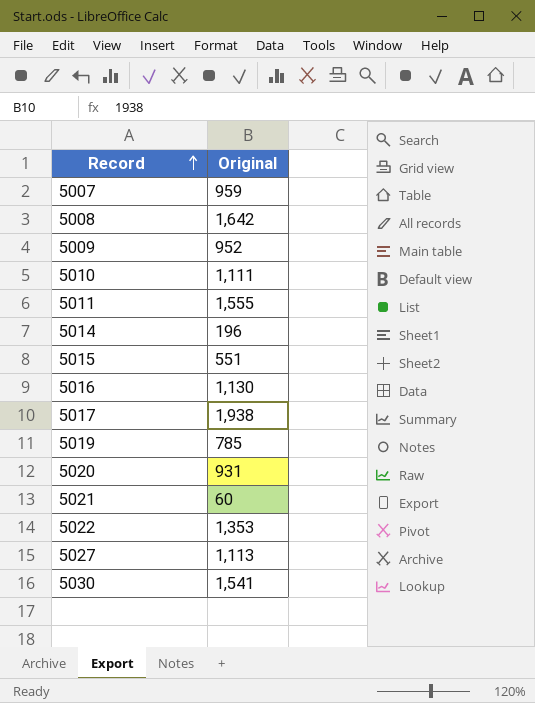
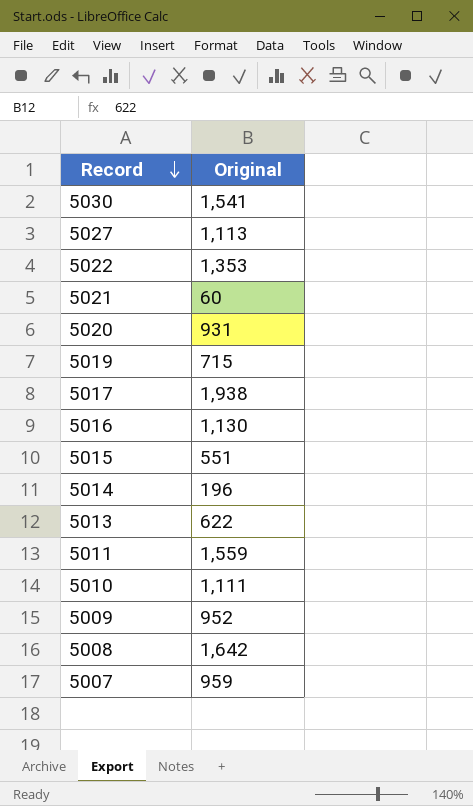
row order: Record ascending -> Record descending
5019 | Original: 785 -> 715
row 5013: none -> 622
5011 | Original: 1,555 -> 1,559

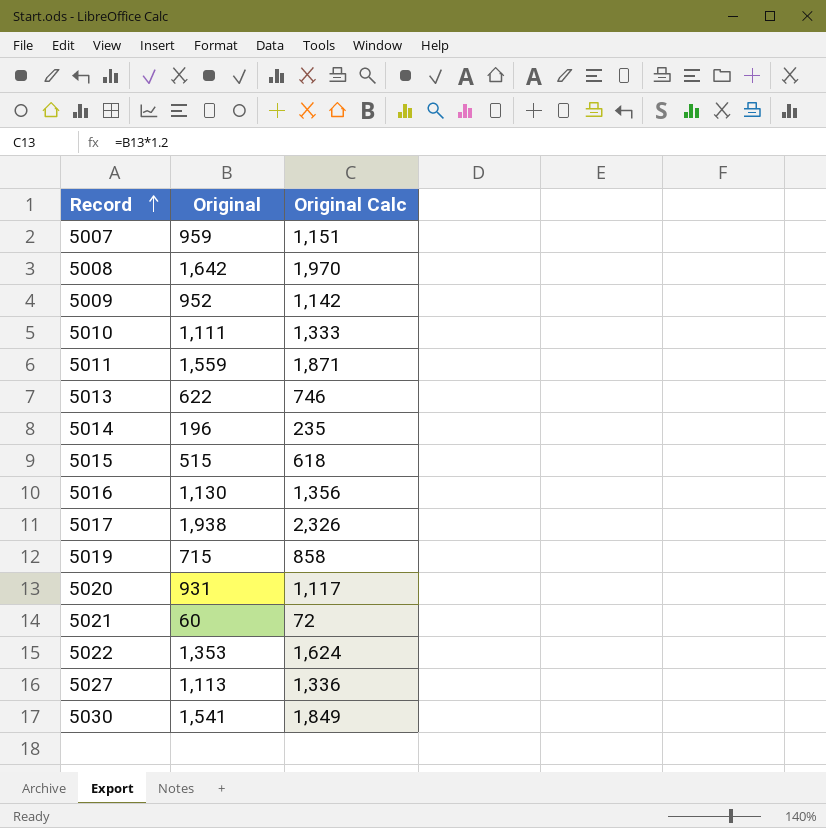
row order: Record descending -> Record ascending
column Original Calc | formula: none -> [Original] * 1.2
5015 | Original: 551 -> 515

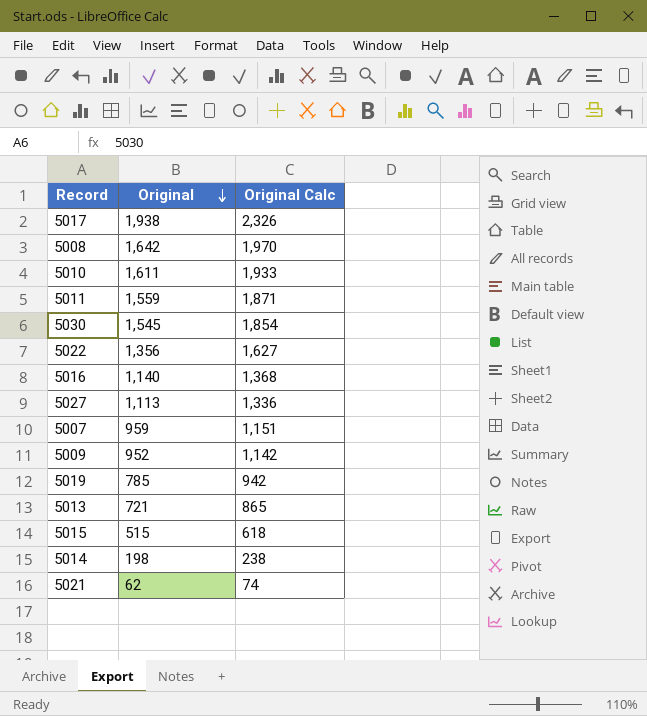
row order: Record ascending -> Original descending
row 5020: 931 | 1,117 -> none
5010 | Original: 1,111 -> 1,611
5010 | Original Calc: 1,333 -> 1,933
5030 | Original: 1,541 -> 1,545
5030 | Original Calc: 1,849 -> 1,854
5022 | Original: 1,353 -> 1,356
5022 | Original Calc: 1,624 -> 1,627
5016 | Original: 1,130 -> 1,140
5016 | Original Calc: 1,356 -> 1,368
5019 | Original: 715 -> 785
5019 | Original Calc: 858 -> 942
5013 | Original: 622 -> 721
5013 | Original Calc: 746 -> 865
5014 | Original: 196 -> 198
5014 | Original Calc: 235 -> 238
5021 | Original: 60 -> 62
5021 | Original Calc: 72 -> 74

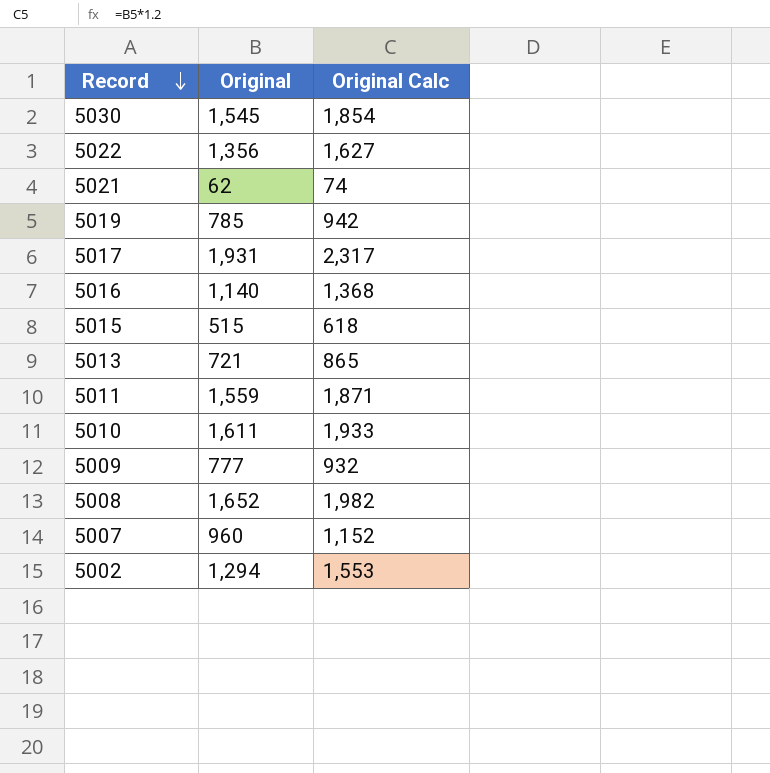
row order: Original descending -> Record descending
row 5027: 1,113 | 1,336 -> none
row 5014: 198 | 238 -> none
5017 | Original: 1,938 -> 1,931
5017 | Original Calc: 2,326 -> 2,317
5009 | Original: 952 -> 777
5009 | Original Calc: 1,142 -> 932
5008 | Original: 1,642 -> 1,652
5008 | Original Calc: 1,970 -> 1,982
5007 | Original: 959 -> 960
5007 | Original Calc: 1,151 -> 1,152
row 5002: none -> 1,294 | 1,553

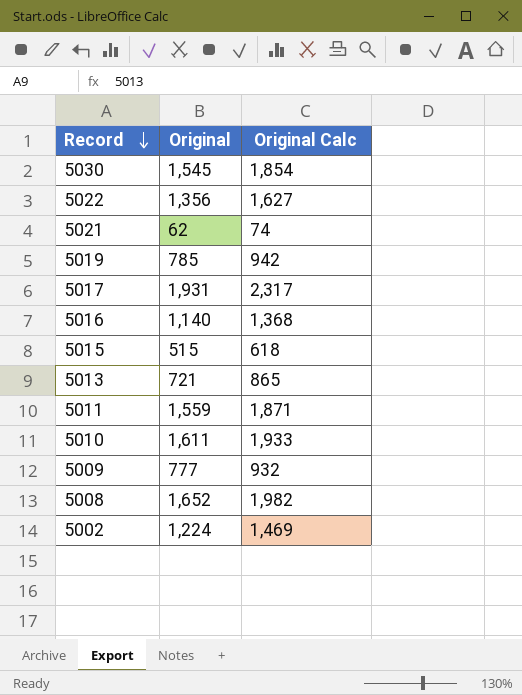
row 5007: 960 | 1,152 -> none
5002 | Original: 1,294 -> 1,224
5002 | Original Calc: 1,553 -> 1,469

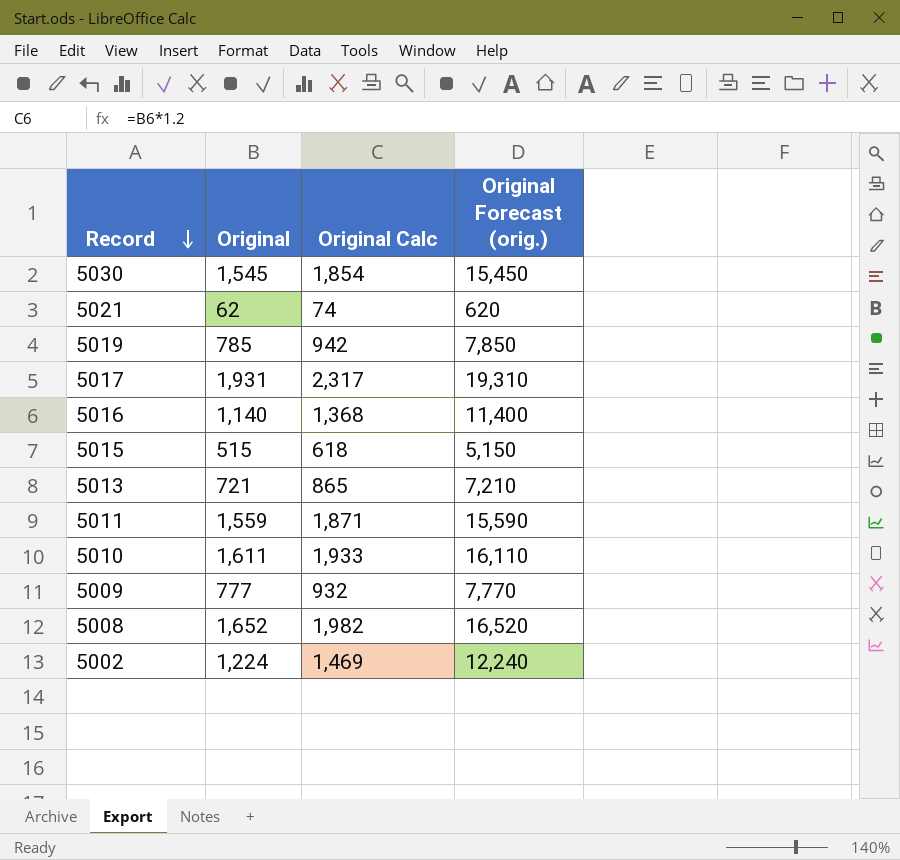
column Original Forecast (orig.) | formula: none -> [Original] * 10
row 5022: 1,356 | 1,627 -> none

